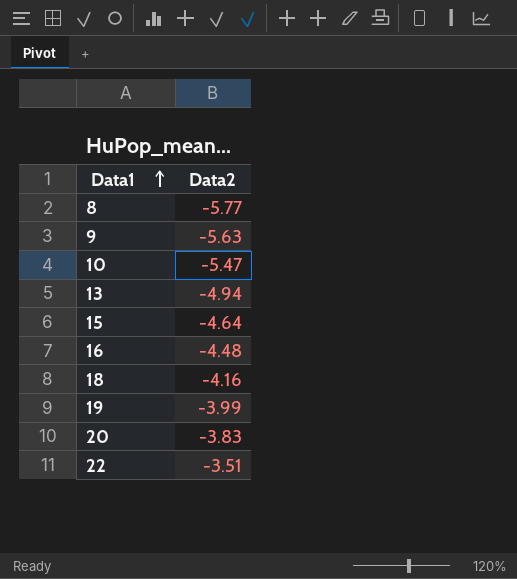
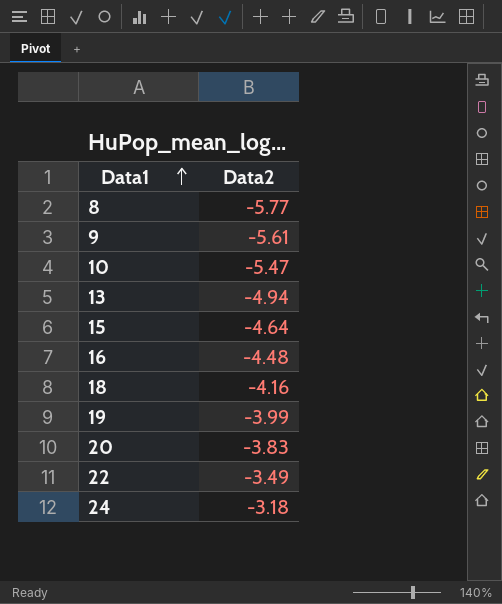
9 | Data2: -5.63 -> -5.61
22 | Data2: -3.51 -> -3.49
row 24: none -> -3.18

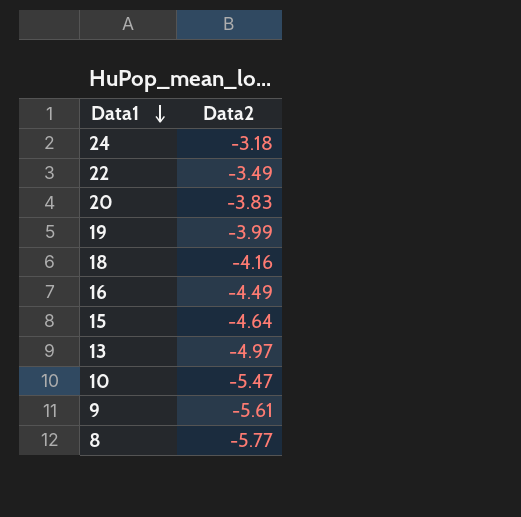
row order: Data1 ascending -> Data1 descending
16 | Data2: -4.48 -> -4.49
13 | Data2: -4.94 -> -4.97

